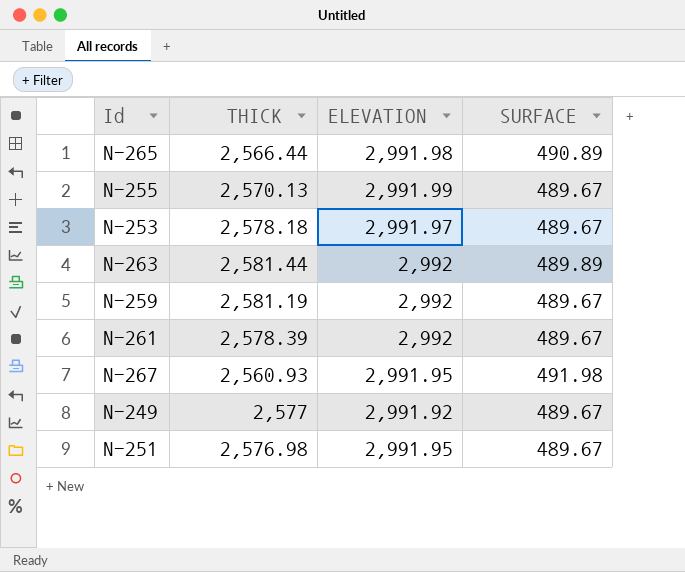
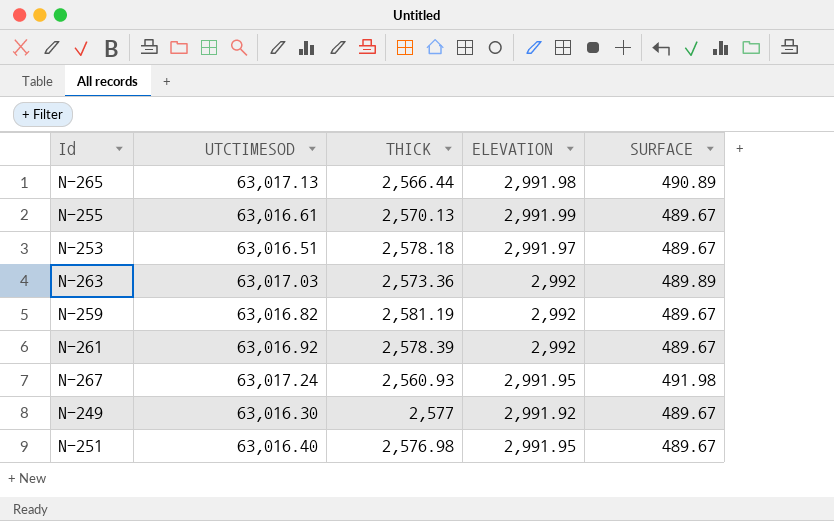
column UTCTIMESOD | position: none -> 2
N-263 | THICK: 2,581.44 -> 2,573.36

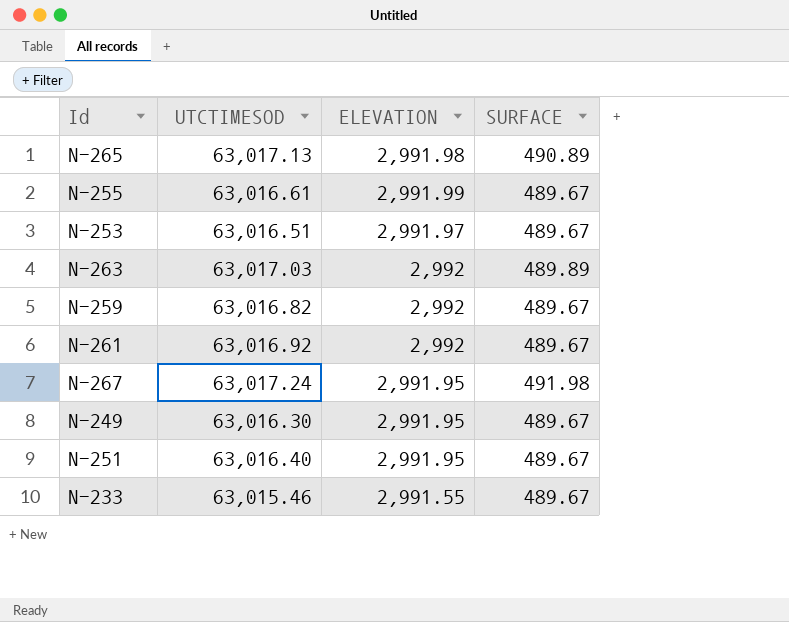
column THICK | position: 3 -> none
N-249 | ELEVATION: 2,991.92 -> 2,991.95
row N-233: none -> 63,015.46 | 2,991.55 | 489.67

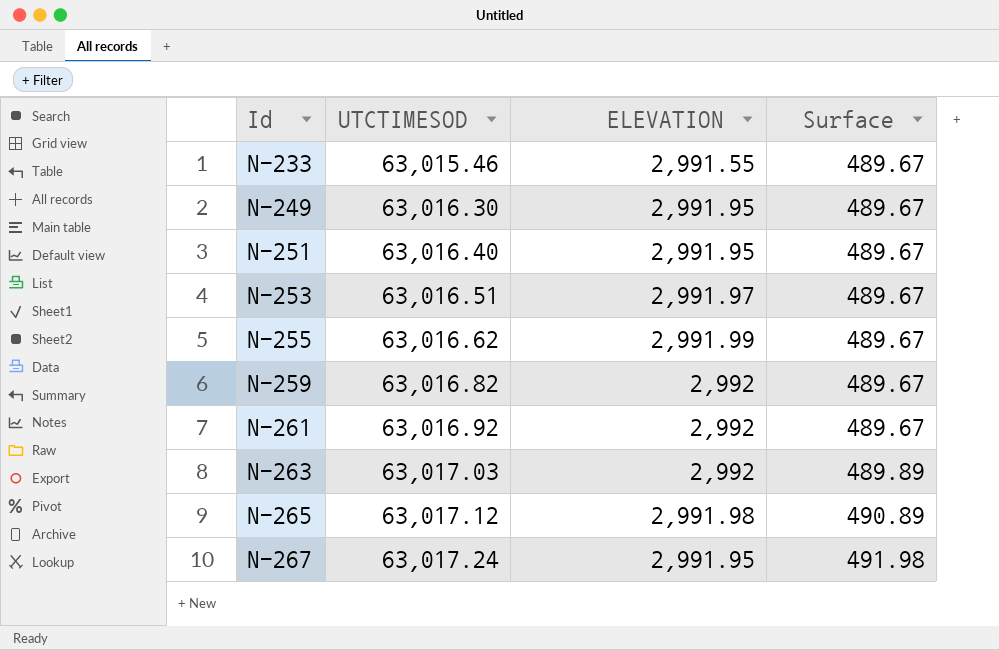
row order: none -> Id ascending
column name: SURFACE -> Surface
N-255 | UTCTIMESOD: 63,016.61 -> 63,016.62
N-265 | UTCTIMESOD: 63,017.13 -> 63,017.12

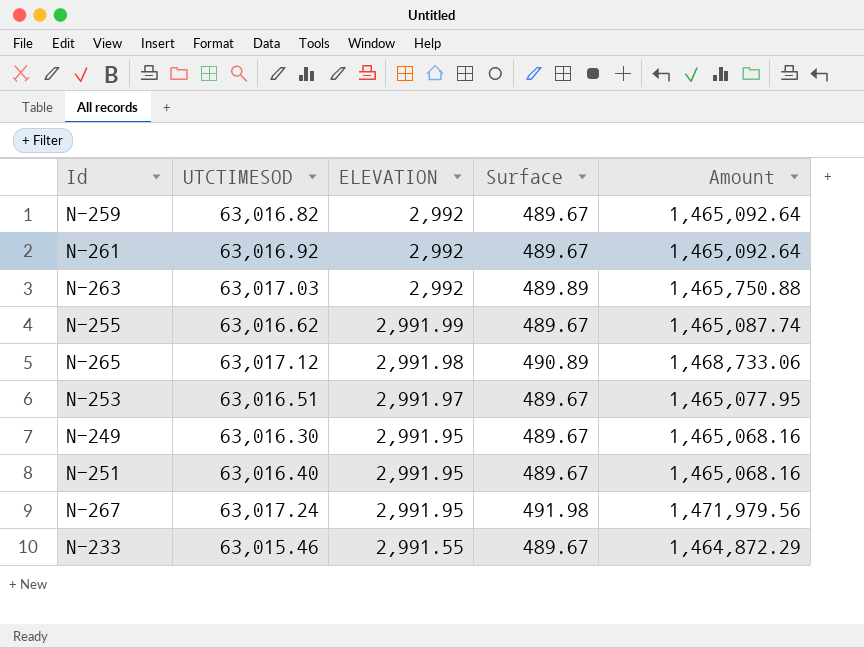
row order: Id ascending -> ELEVATION descending
column Amount | formula: none -> [ELEVATION] * [Surface]

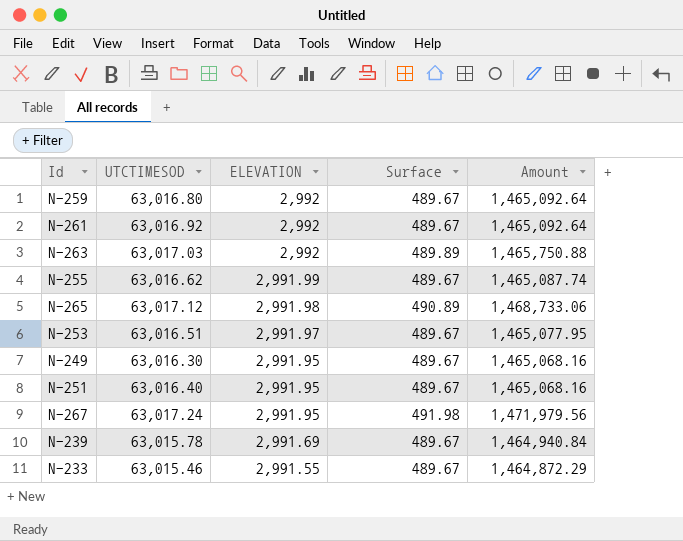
N-259 | UTCTIMESOD: 63,016.82 -> 63,016.80
row N-239: none -> 63,015.78 | 2,991.69 | 489.67 | 1,464,940.84

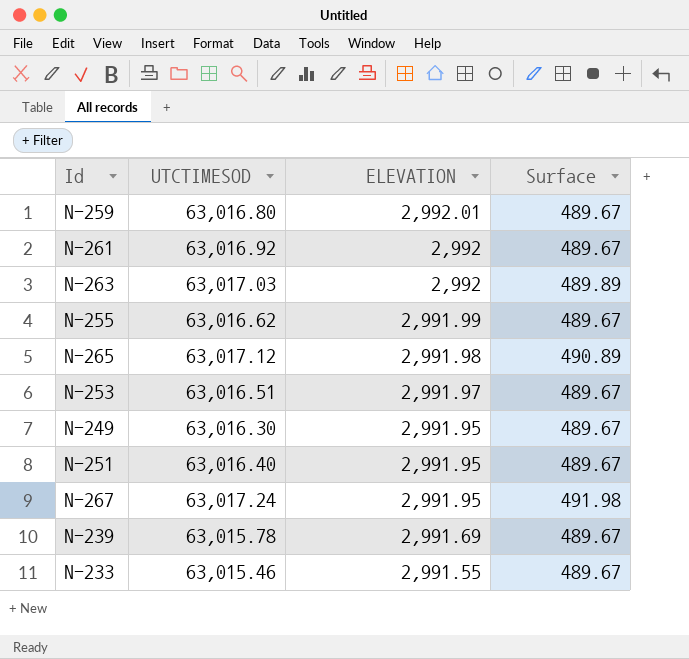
column Amount | formula: [ELEVATION] * [Surface] -> none
N-259 | ELEVATION: 2,992 -> 2,992.01

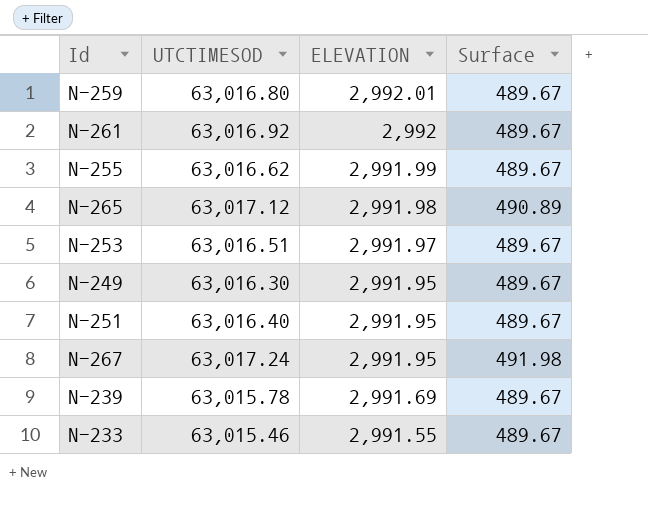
row N-263: 63,017.03 | 2,992 | 489.89 -> none

